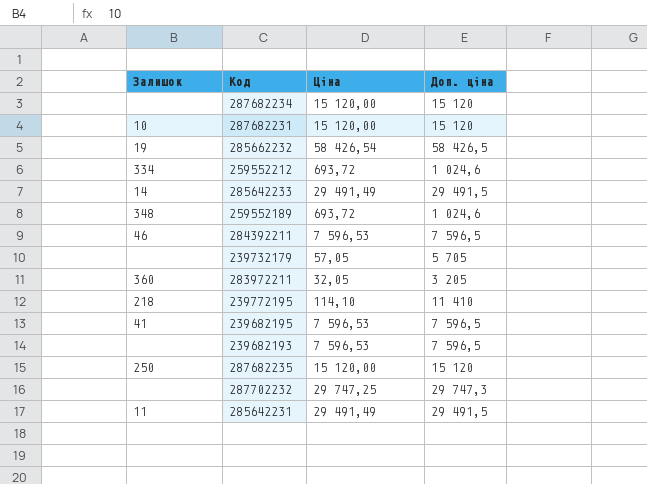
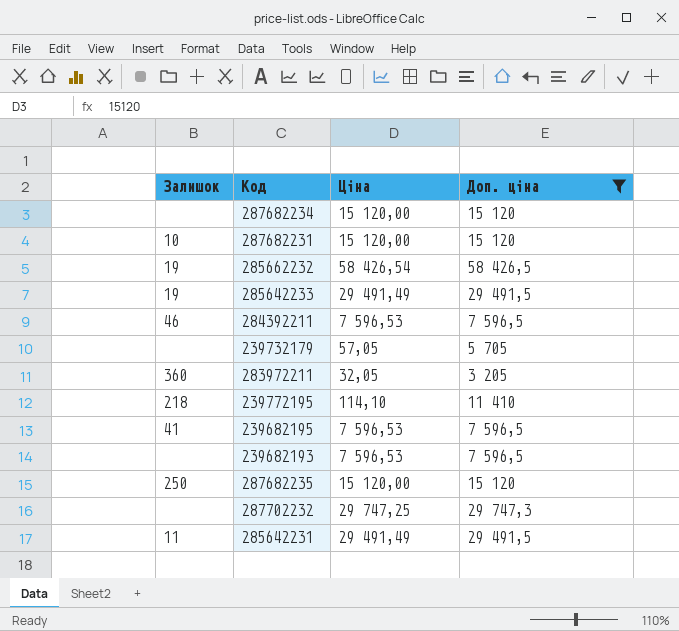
filter: none -> Доп. ціна != 1 024,6
285642233 | Залишок: 14 -> 19

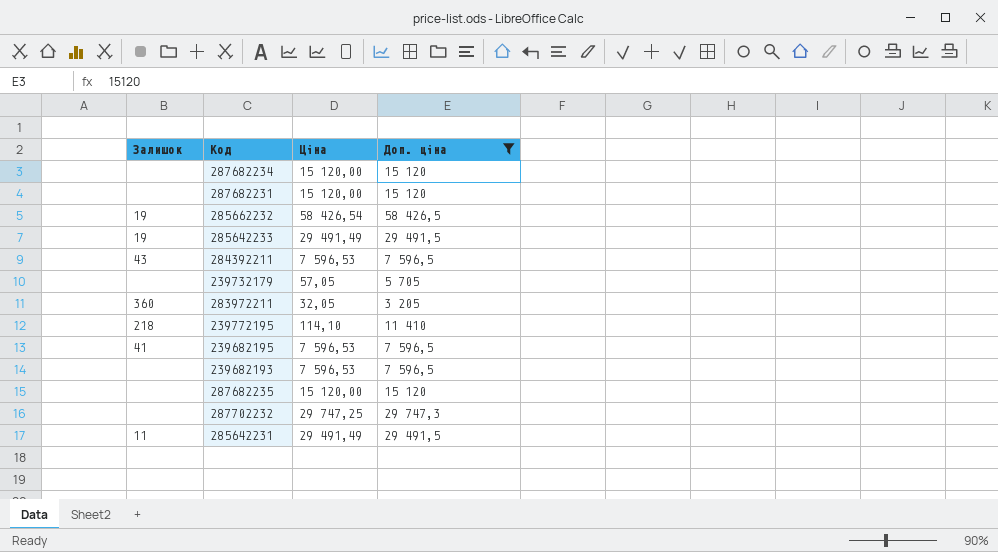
287682231 | Залишок: 10 -> none
284392211 | Залишок: 46 -> 43
287682235 | Залишок: 250 -> none

